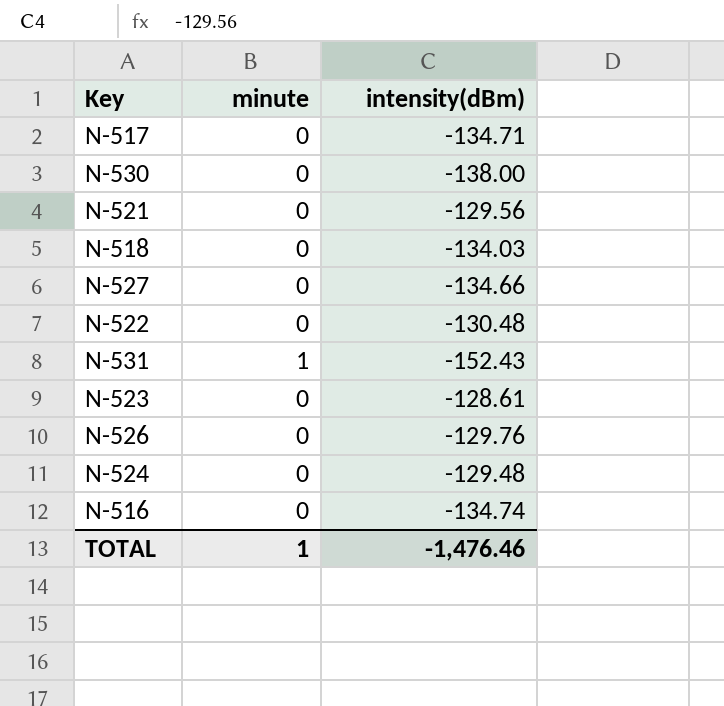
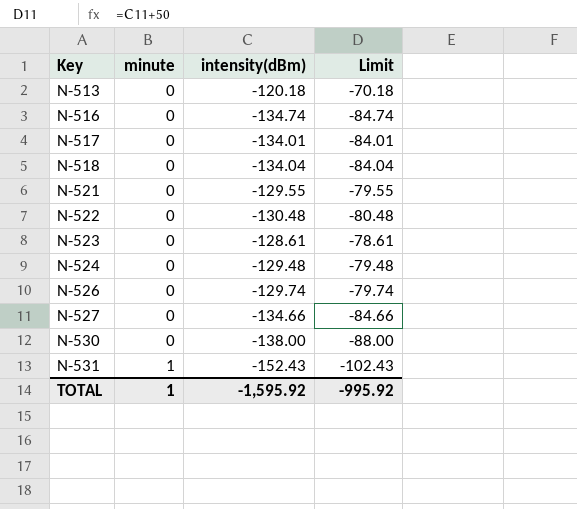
row order: none -> Key ascending
column Limit | formula: none -> [intensity(dBm)] + 50
row N-513: none -> 0 | -120.18 | -70.18
N-517 | intensity(dBm): -134.71 -> -134.01
N-518 | intensity(dBm): -134.03 -> -134.04
N-521 | intensity(dBm): -129.56 -> -129.55
N-526 | intensity(dBm): -129.76 -> -129.74
TOTAL | intensity(dBm): -1,476.46 -> -1,595.92

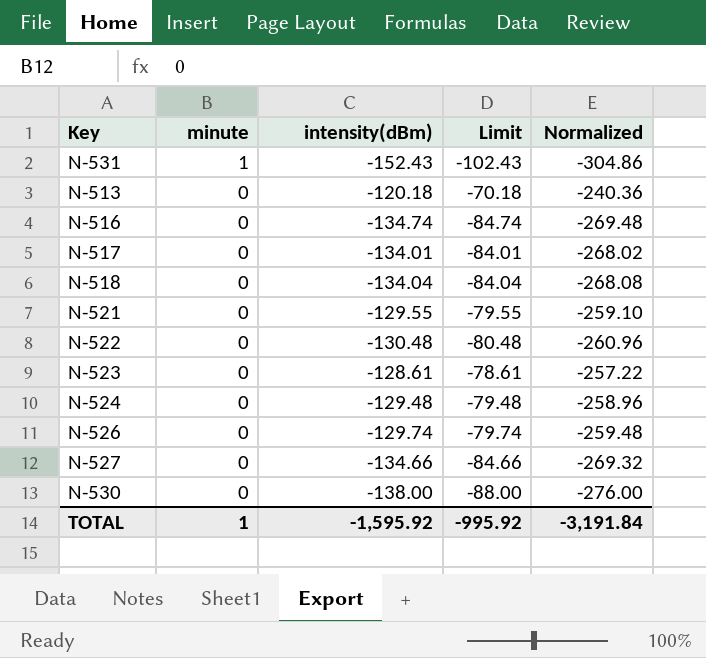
row order: Key ascending -> minute descending
column Normalized | formula: none -> [intensity(dBm)] * 2

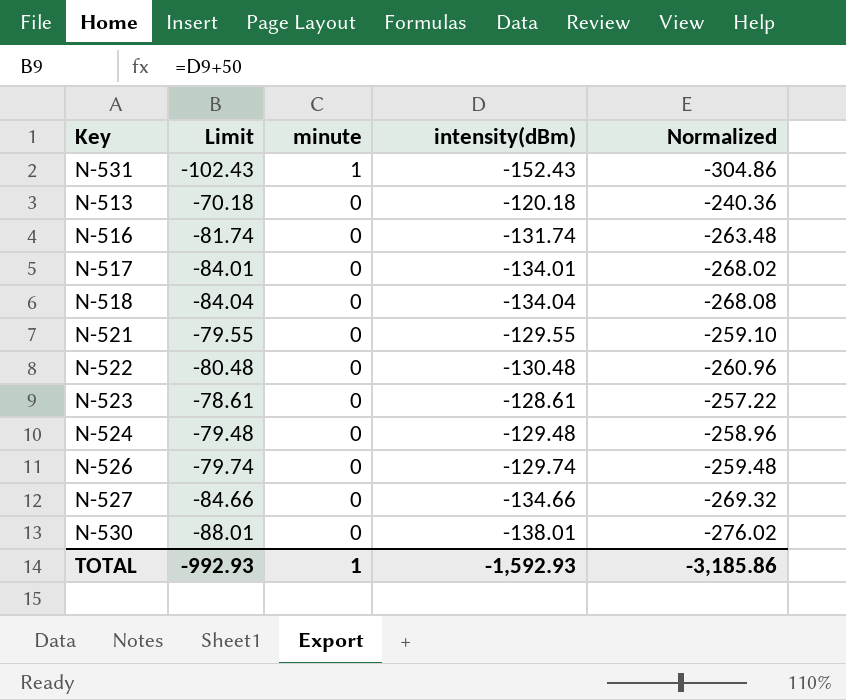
column Limit | position: 4 -> 2
N-516 | Limit: -84.74 -> -81.74
N-516 | intensity(dBm): -134.74 -> -131.74
N-516 | Normalized: -269.48 -> -263.48
N-530 | Limit: -88.00 -> -88.01
N-530 | intensity(dBm): -138.00 -> -138.01
N-530 | Normalized: -276.00 -> -276.02
TOTAL | Limit: -995.92 -> -992.93
TOTAL | intensity(dBm): -1,595.92 -> -1,592.93
TOTAL | Normalized: -3,191.84 -> -3,185.86

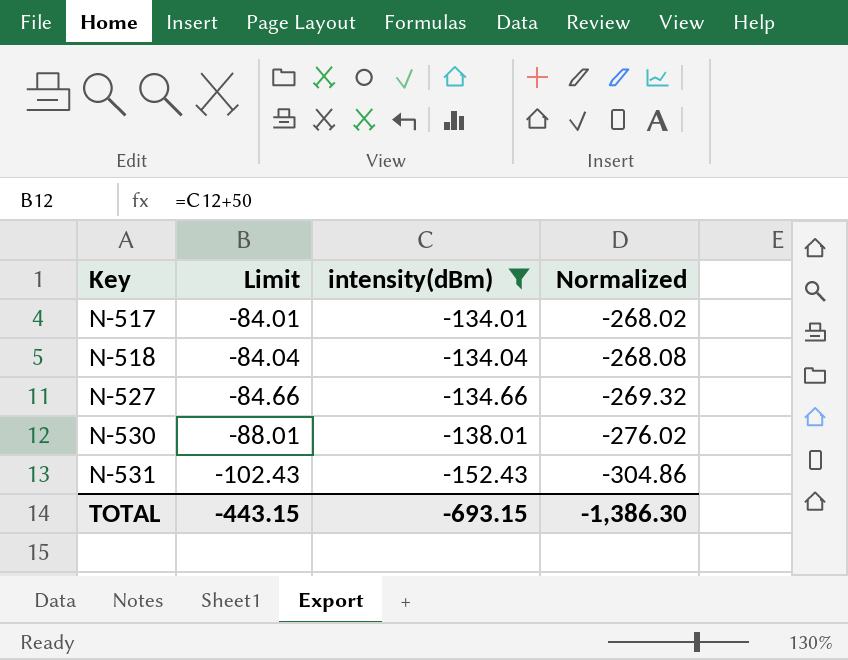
filter: none -> intensity(dBm) <= -134.01
row order: minute descending -> Key ascending
column minute | position: 3 -> none
TOTAL | Limit: -992.93 -> -443.15
TOTAL | intensity(dBm): -1,592.93 -> -693.15
TOTAL | Normalized: -3,185.86 -> -1,386.30

